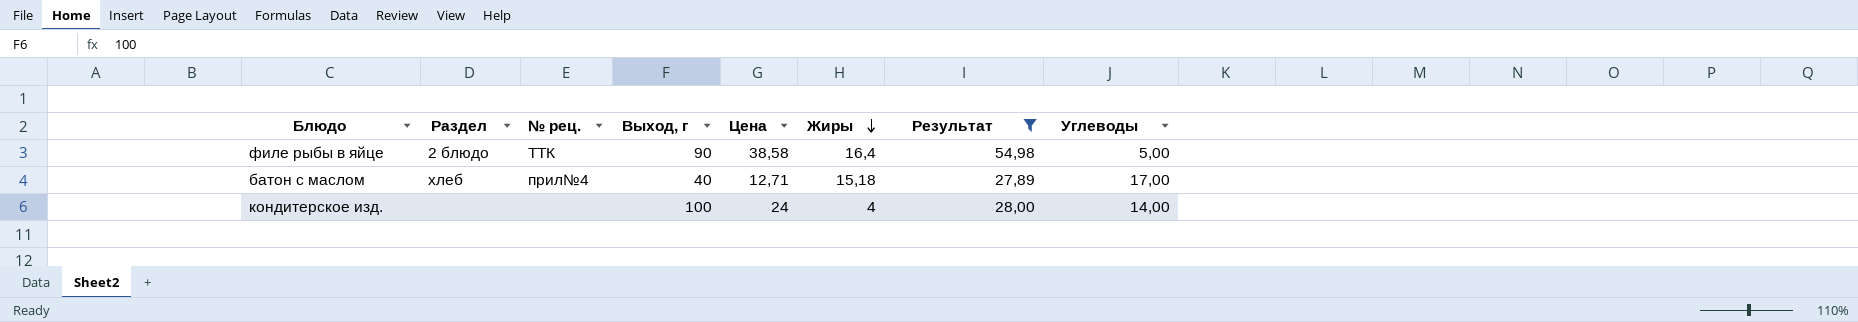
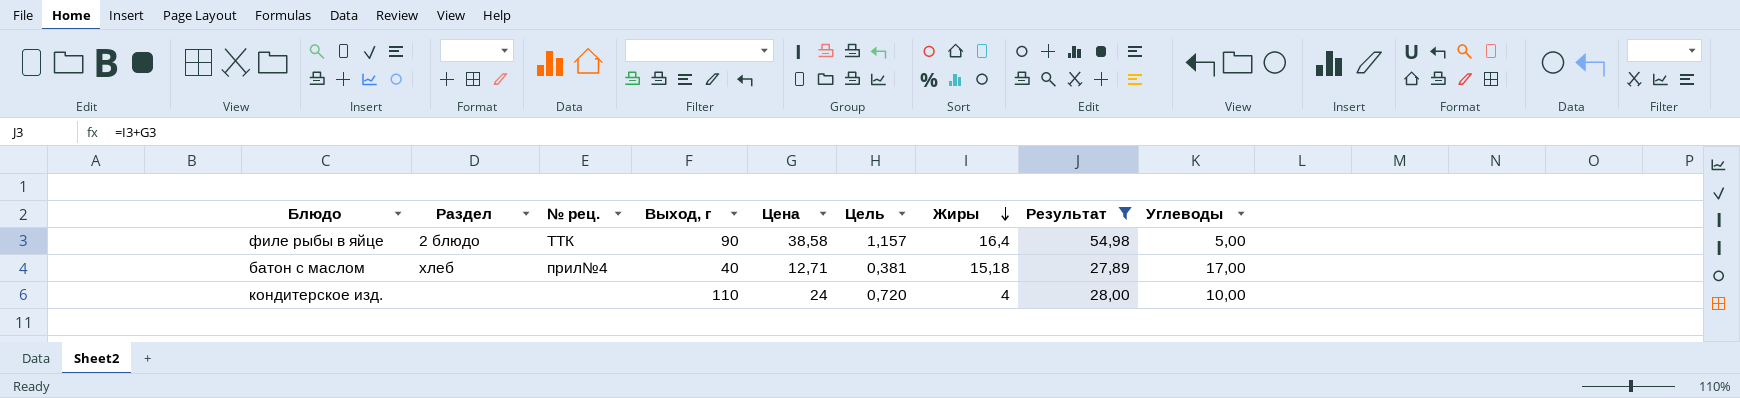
column Цель | formula: none -> [Цена] * 0,03
кондитерское изд. | Выход, г: 100 -> 110
кондитерское изд. | Углеводы: 14,00 -> 10,00

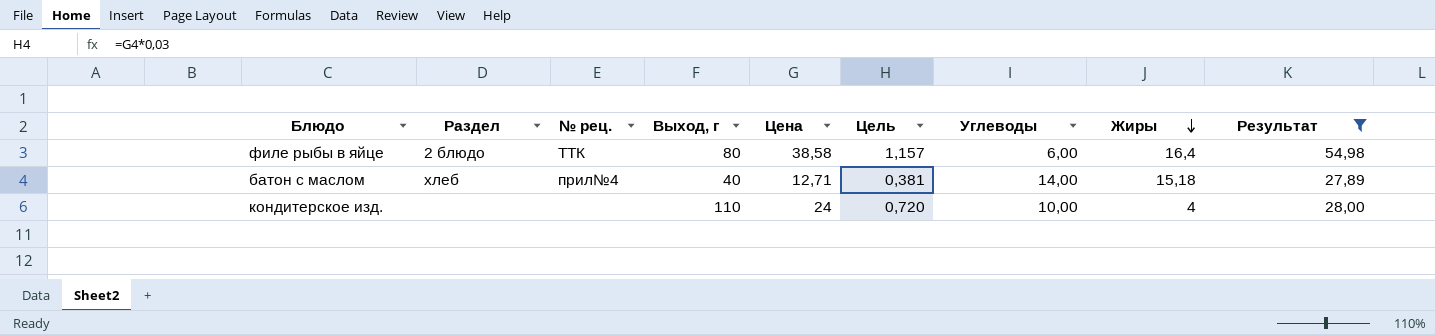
column Углеводы | position: 9 -> 7
филе рыбы в яйце | Выход, г: 90 -> 80
филе рыбы в яйце | Углеводы: 5,00 -> 6,00
батон с маслом | Углеводы: 17,00 -> 14,00

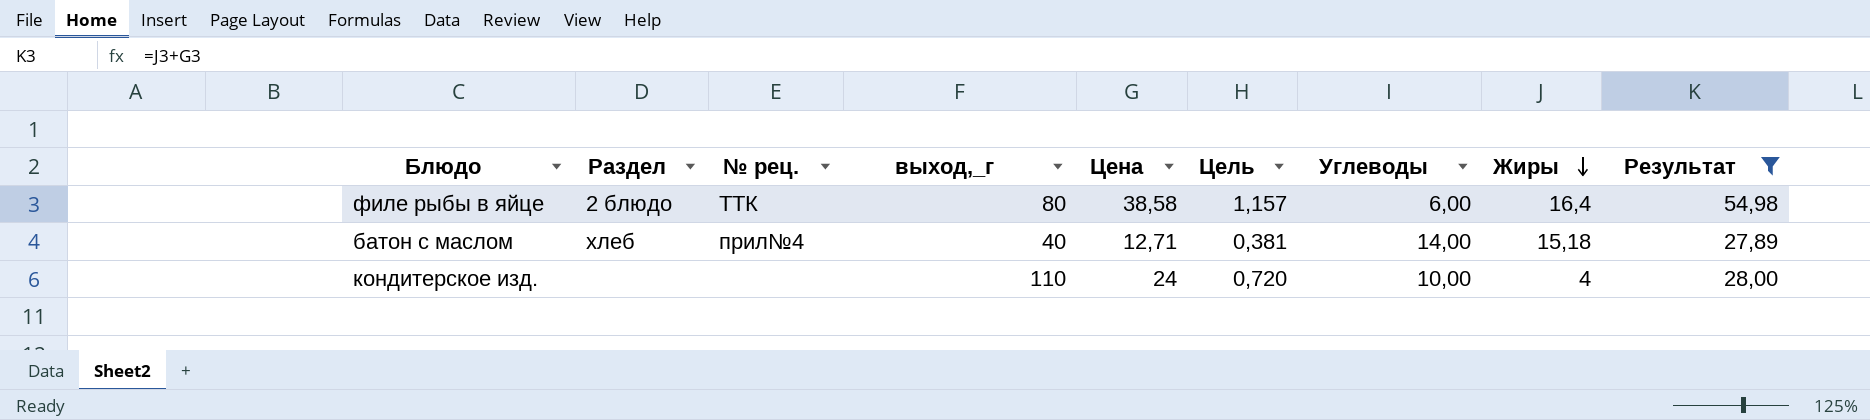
column name: Выход, г -> выход,_г

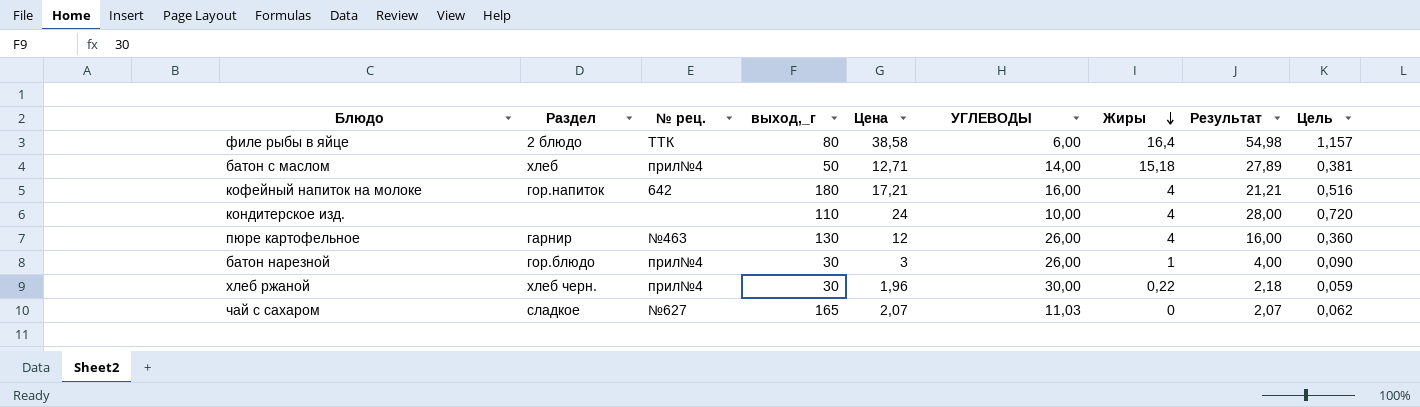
filter: Результат >= 27,89 -> none
column name: Углеводы -> УГЛЕВОДЫ
column Цель | position: 6 -> 9
батон с маслом | выход,_г: 40 -> 50

